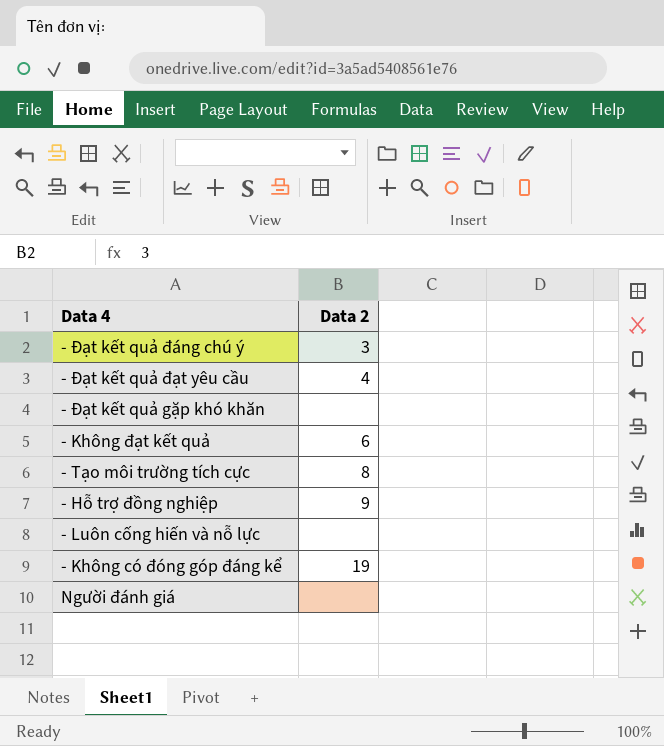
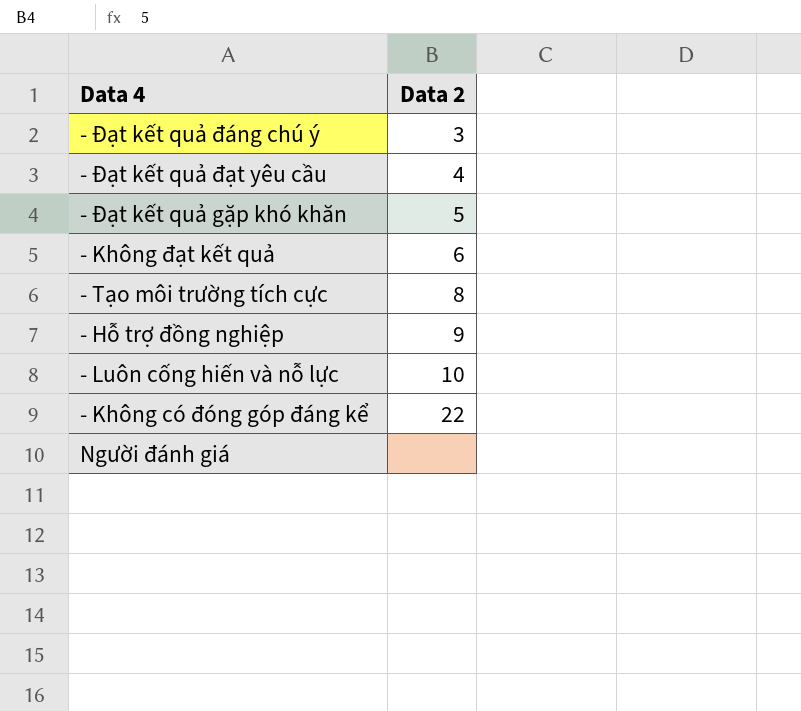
- Đạt kết quả gặp khó khăn | Data 2: none -> 5
- Luôn cống hiến và nỗ lực | Data 2: none -> 10
- Không có đóng góp đáng kể | Data 2: 19 -> 22

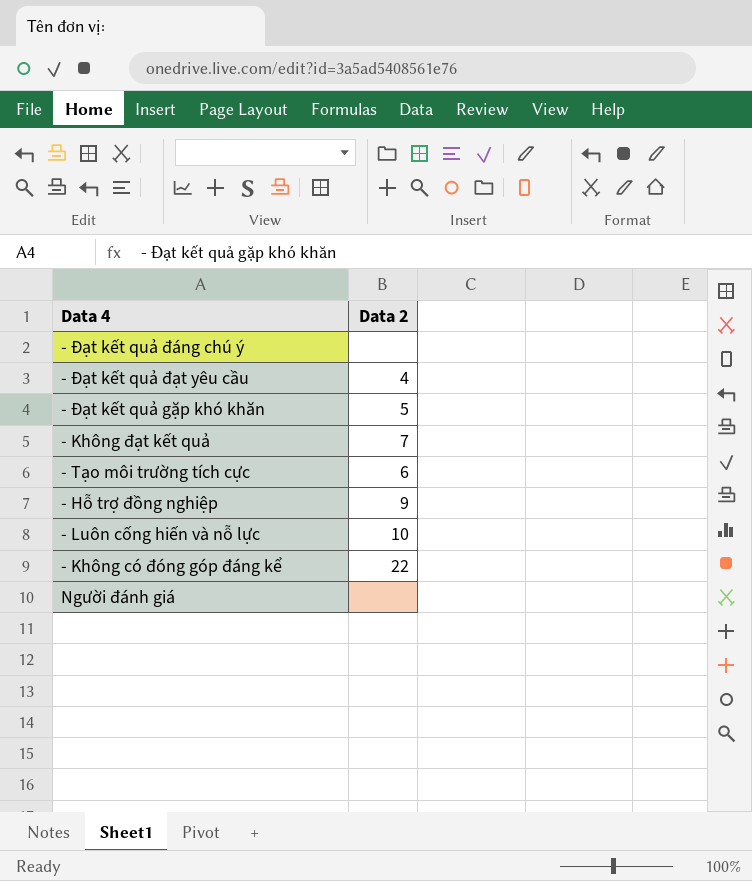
- Đạt kết quả đáng chú ý | Data 2: 3 -> none
- Không đạt kết quả | Data 2: 6 -> 7
- Tạo môi trường tích cực | Data 2: 8 -> 6

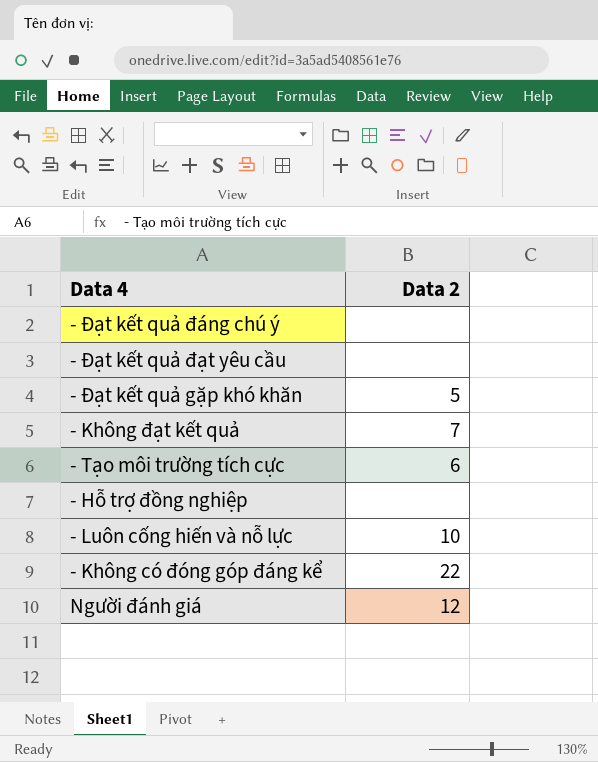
- Đạt kết quả đạt yêu cầu | Data 2: 4 -> none
- Hỗ trợ đồng nghiệp | Data 2: 9 -> none
Người đánh giá | Data 2: none -> 12

